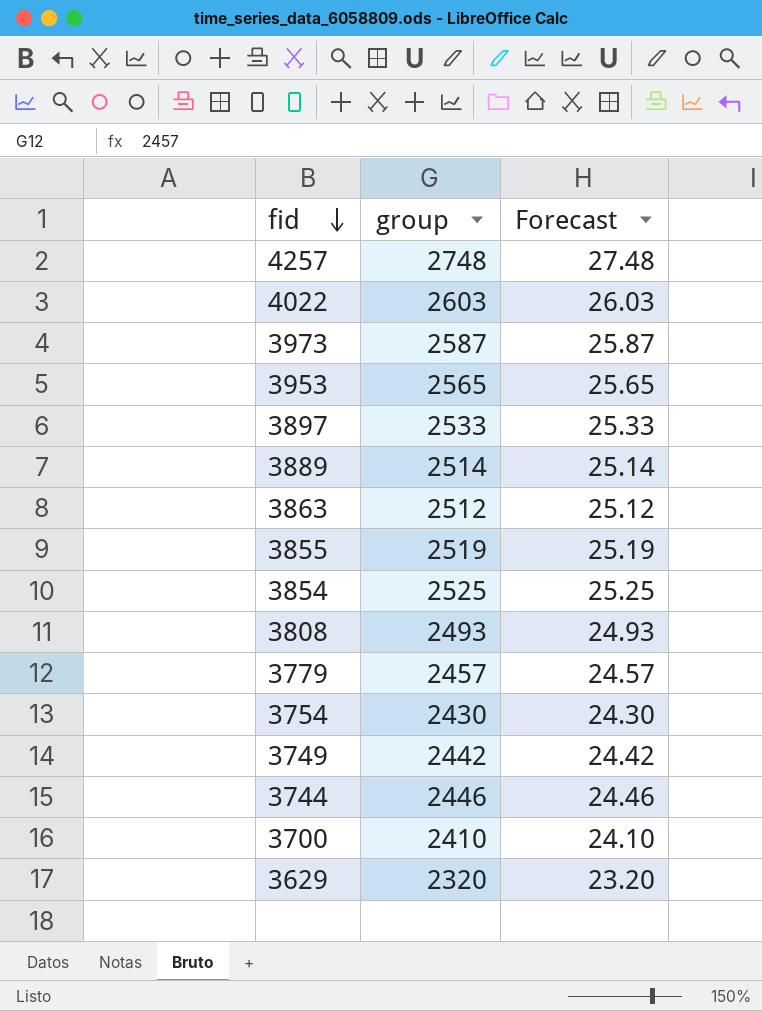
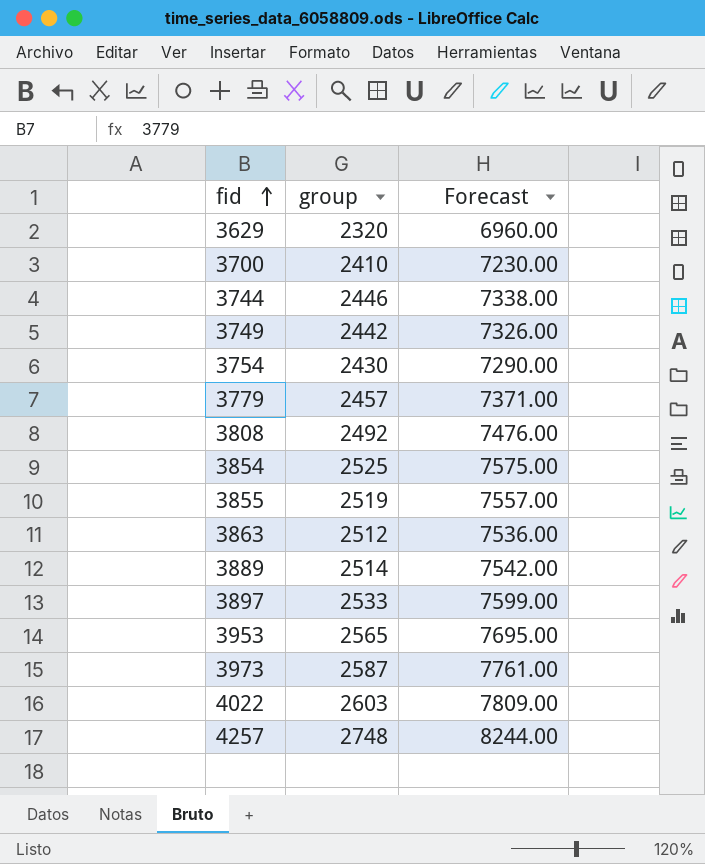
row order: fid descending -> fid ascending
column Forecast | formula: [group] * 0.01 -> [group] * 3
3808 | group: 2493 -> 2492

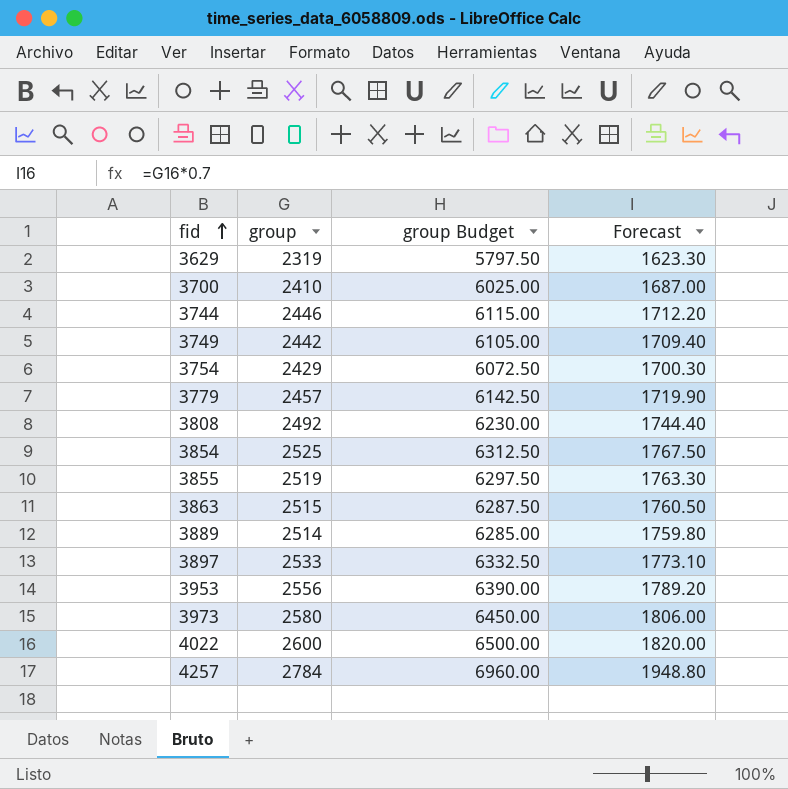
column group Budget | formula: none -> [group] * 2.5
column Forecast | formula: [group] * 3 -> [group] * 0.7
3629 | group: 2320 -> 2319
3754 | group: 2430 -> 2429
3863 | group: 2512 -> 2515
3953 | group: 2565 -> 2556
3973 | group: 2587 -> 2580
4022 | group: 2603 -> 2600
4257 | group: 2748 -> 2784

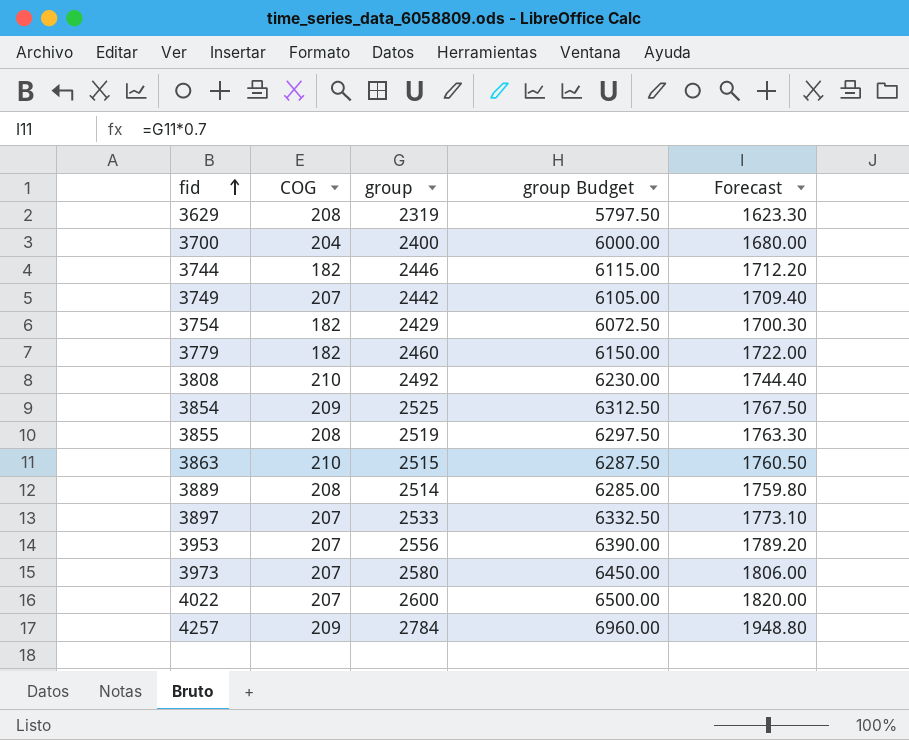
column COG | position: none -> 2
3700 | group: 2410 -> 2400
3700 | group Budget: 6025.00 -> 6000.00
3700 | Forecast: 1687.00 -> 1680.00
3779 | group: 2457 -> 2460
3779 | group Budget: 6142.50 -> 6150.00
3779 | Forecast: 1719.90 -> 1722.00

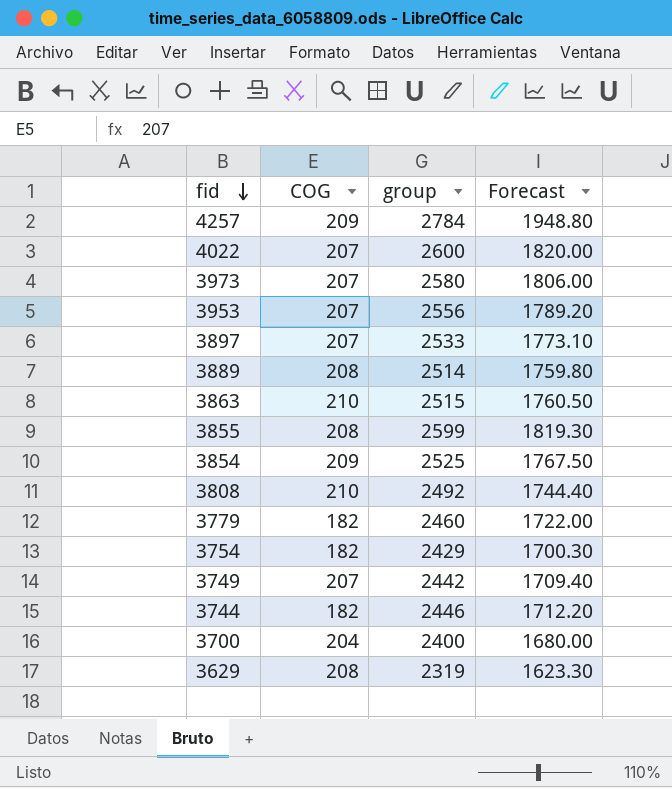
row order: fid ascending -> fid descending
column group Budget | formula: [group] * 2.5 -> none
3855 | group: 2519 -> 2599
3855 | Forecast: 1763.30 -> 1819.30

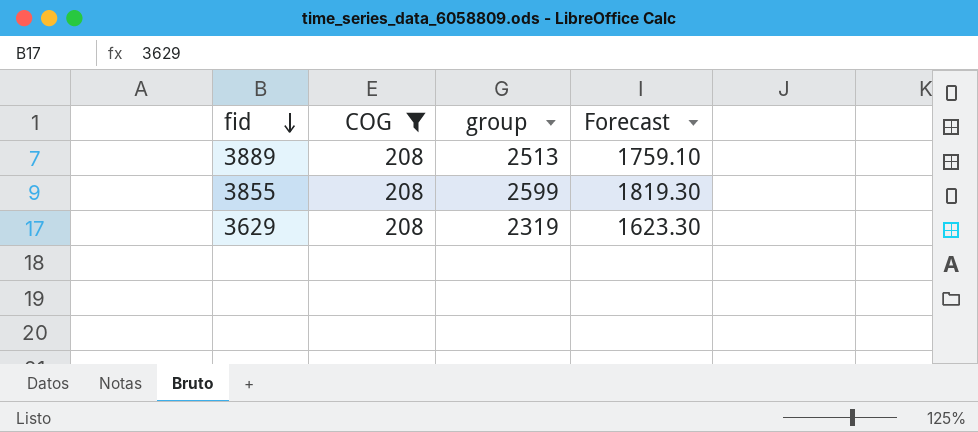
filter: none -> COG = 208
3889 | group: 2514 -> 2513
3889 | Forecast: 1759.80 -> 1759.10

